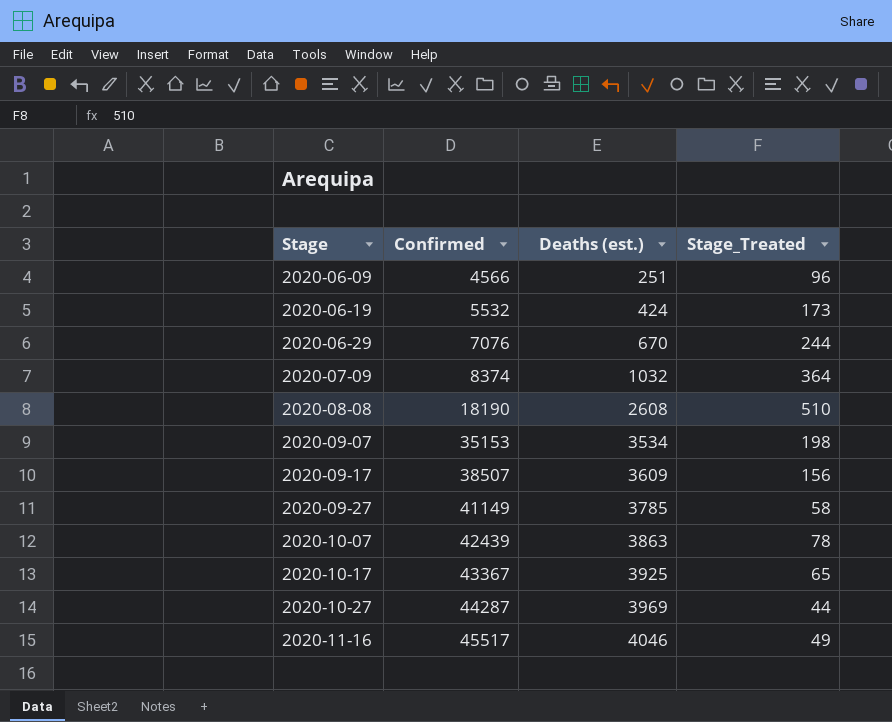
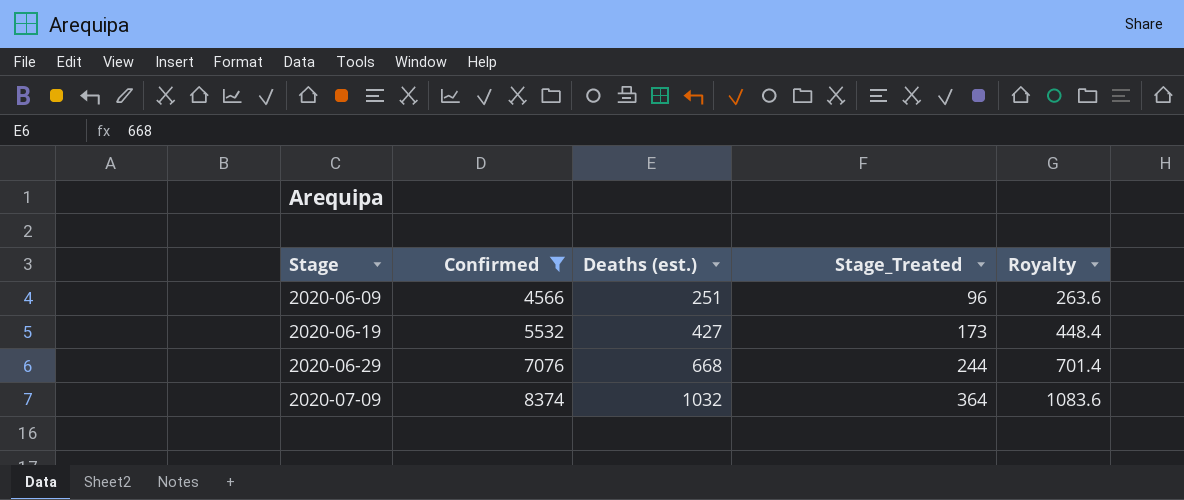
filter: none -> Confirmed <= 8374
column Royalty | formula: none -> [Deaths (est.)] * 1.05
2020-06-19 | Deaths (est.): 424 -> 427
2020-06-29 | Deaths (est.): 670 -> 668

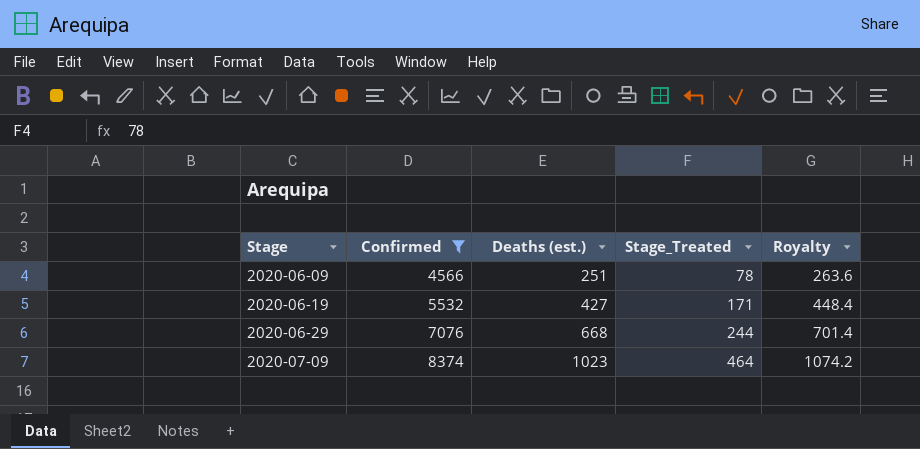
2020-06-09 | Stage_Treated: 96 -> 78
2020-06-19 | Stage_Treated: 173 -> 171
2020-07-09 | Deaths (est.): 1032 -> 1023
2020-07-09 | Stage_Treated: 364 -> 464
2020-07-09 | Royalty: 1083.6 -> 1074.2

